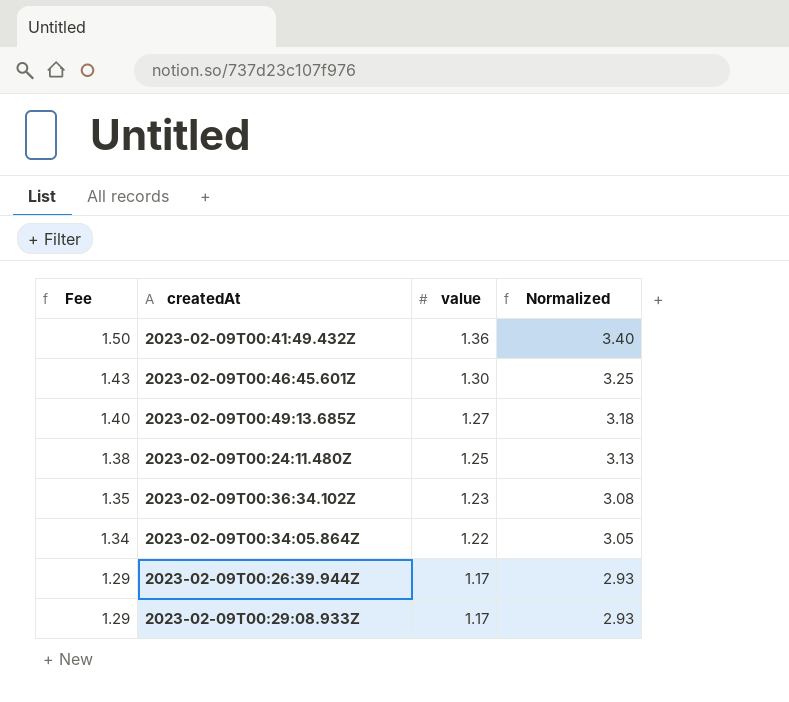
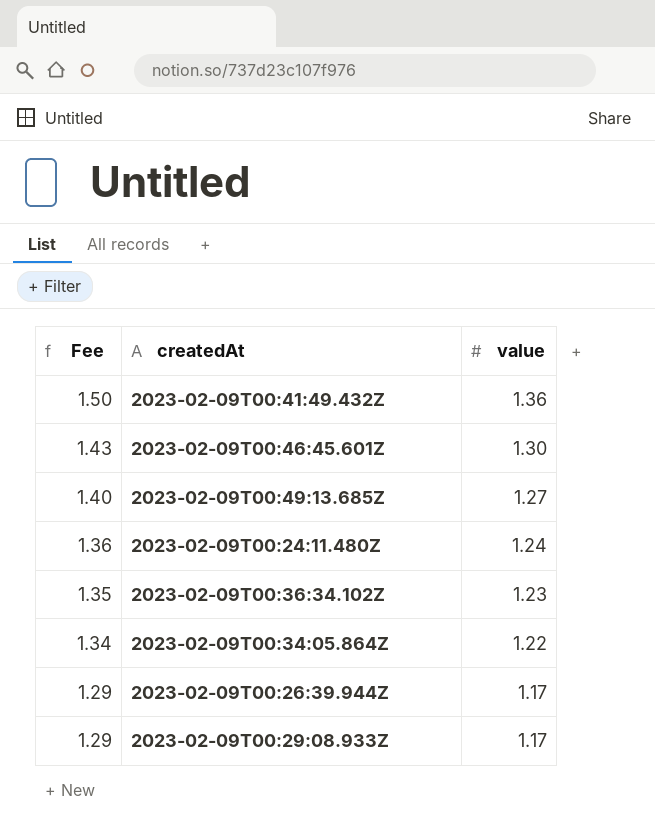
column Normalized | formula: [value] * 2.5 -> none
2023-02-09T00:24:11.480Z | Fee: 1.38 -> 1.36
2023-02-09T00:24:11.480Z | value: 1.25 -> 1.24

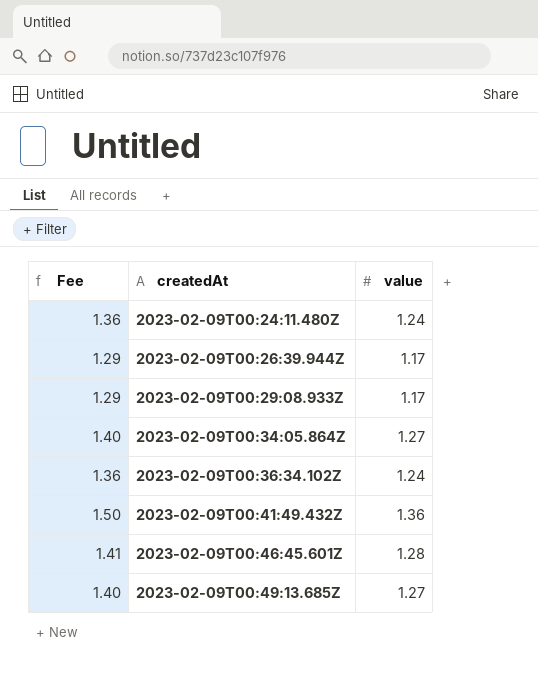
row order: Fee descending -> createdAt ascending
2023-02-09T00:34:05.864Z | Fee: 1.34 -> 1.40
2023-02-09T00:34:05.864Z | value: 1.22 -> 1.27
2023-02-09T00:36:34.102Z | Fee: 1.35 -> 1.36
2023-02-09T00:36:34.102Z | value: 1.23 -> 1.24
2023-02-09T00:46:45.601Z | Fee: 1.43 -> 1.41
2023-02-09T00:46:45.601Z | value: 1.30 -> 1.28

